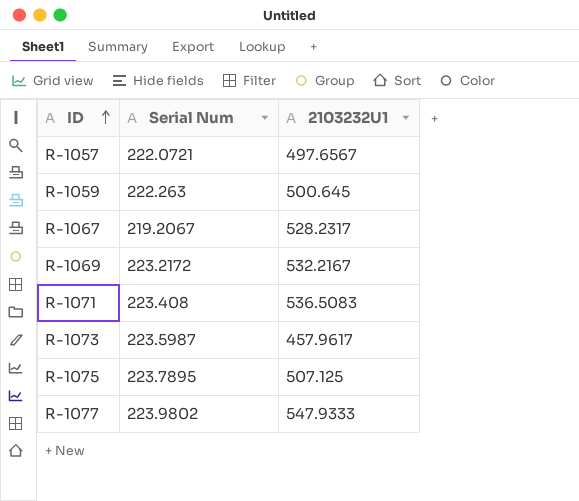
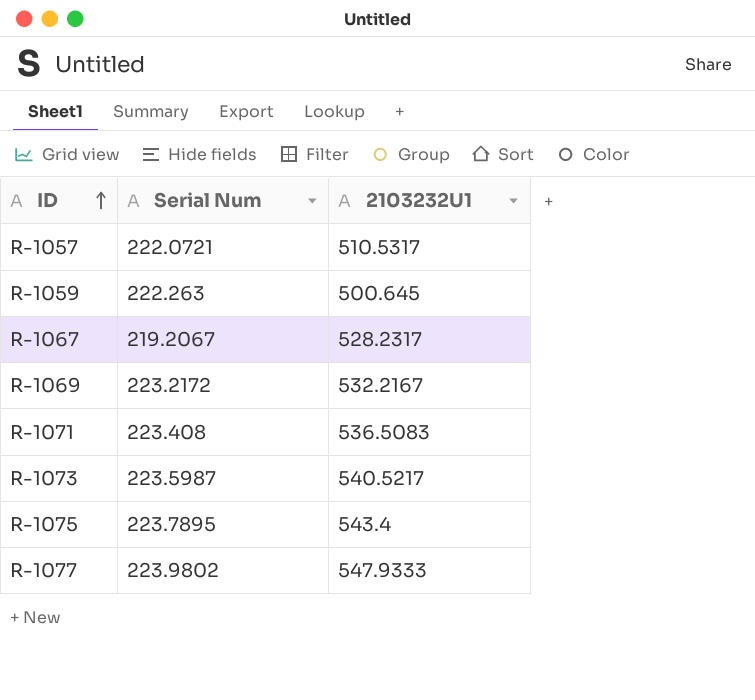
R-1057 | 2103232U1: 497.6567 -> 510.5317
R-1073 | 2103232U1: 457.9617 -> 540.5217
R-1075 | 2103232U1: 507.125 -> 543.4

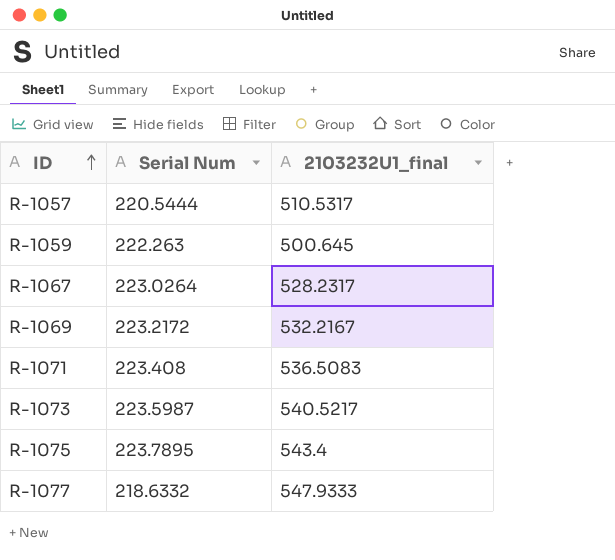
column name: 2103232U1 -> 2103232U1_final
R-1057 | Serial Num: 222.0721 -> 220.5444
R-1067 | Serial Num: 219.2067 -> 223.0264
R-1077 | Serial Num: 223.9802 -> 218.6332

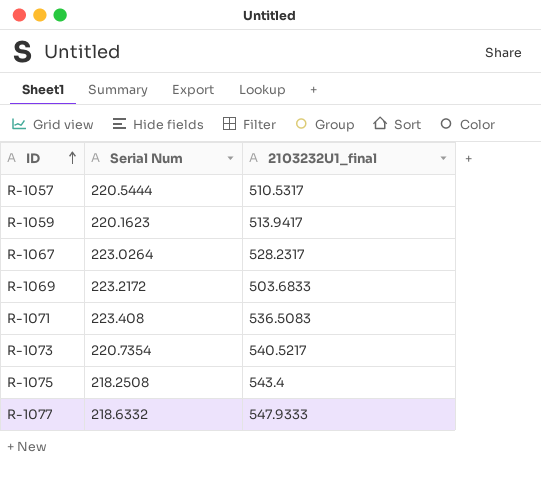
R-1059 | Serial Num: 222.263 -> 220.1623
R-1059 | 2103232U1_final: 500.645 -> 513.9417
R-1069 | 2103232U1_final: 532.2167 -> 503.6833
R-1073 | Serial Num: 223.5987 -> 220.7354
R-1075 | Serial Num: 223.7895 -> 218.2508

